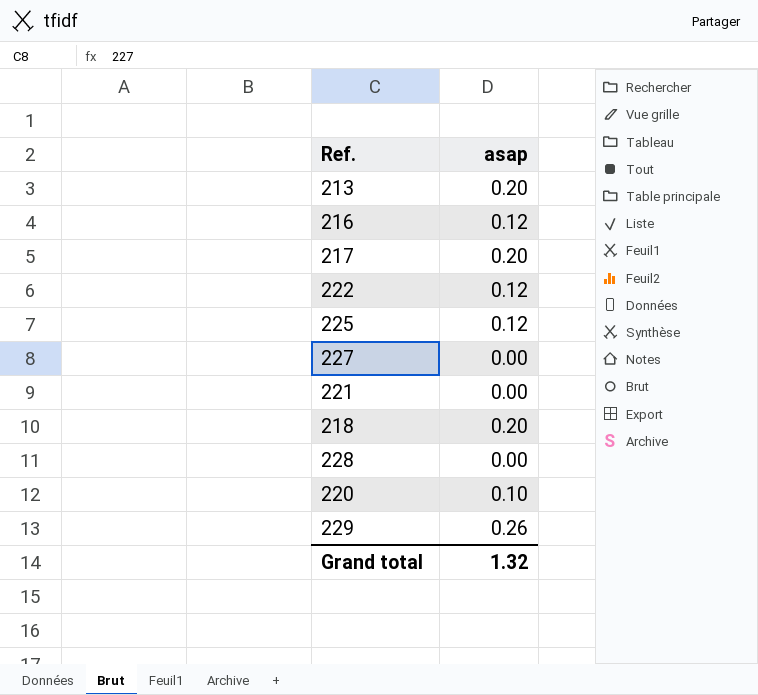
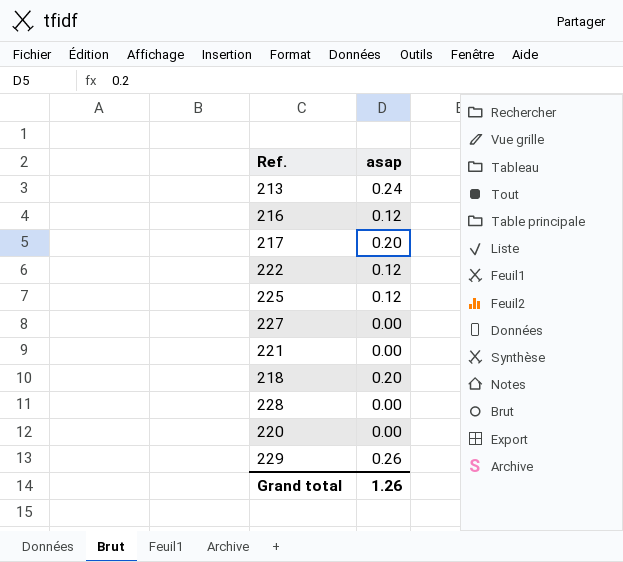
213 | asap: 0.20 -> 0.24
220 | asap: 0.10 -> 0.00
Grand total | asap: 1.32 -> 1.26

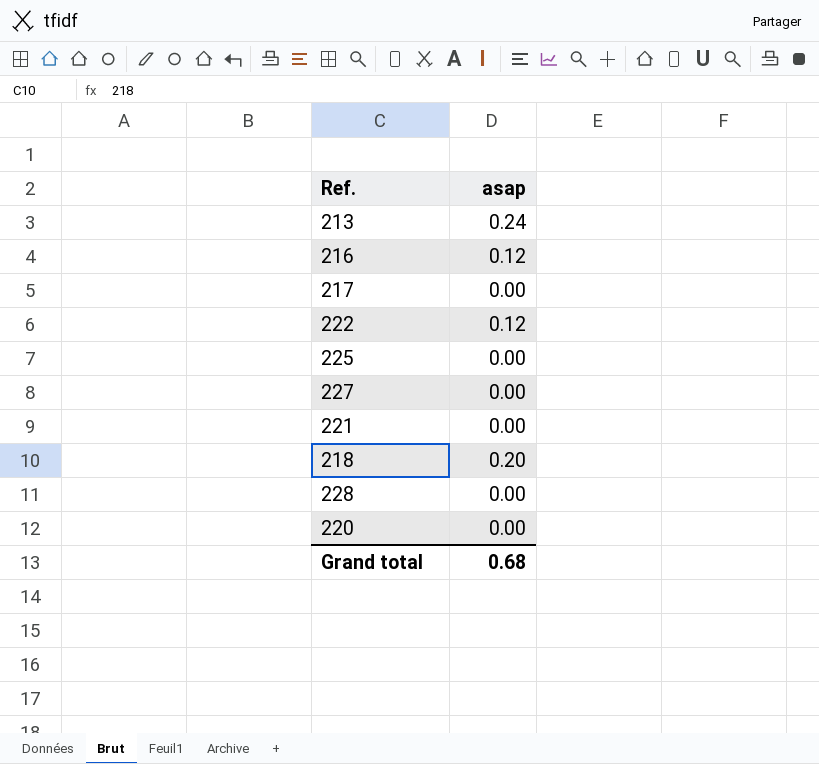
row 229: 0.26 -> none
217 | asap: 0.20 -> 0.00
225 | asap: 0.12 -> 0.00
Grand total | asap: 1.26 -> 0.68

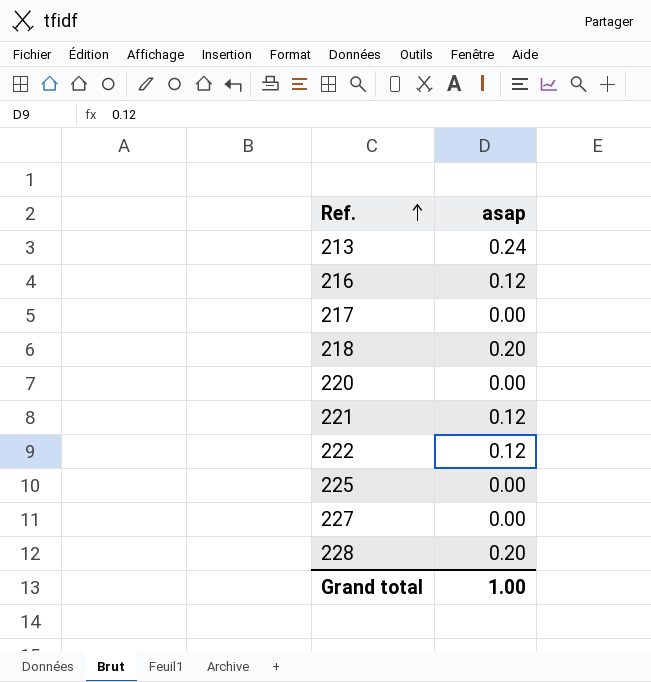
row order: none -> Ref. ascending
221 | asap: 0.00 -> 0.12
228 | asap: 0.00 -> 0.20
Grand total | asap: 0.68 -> 1.00

